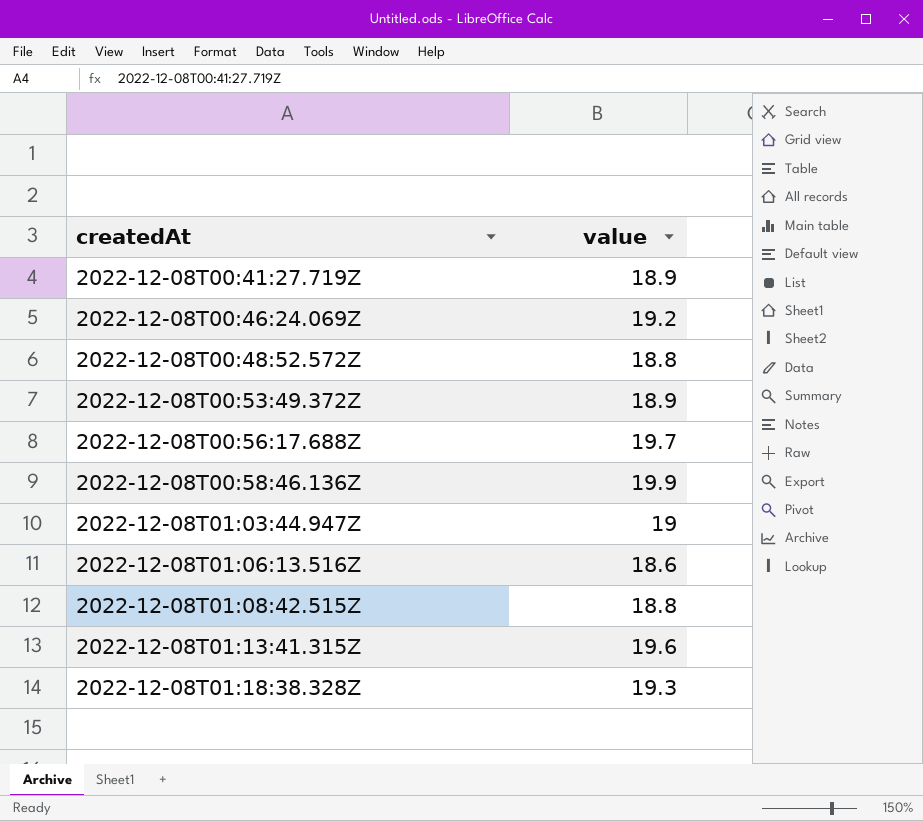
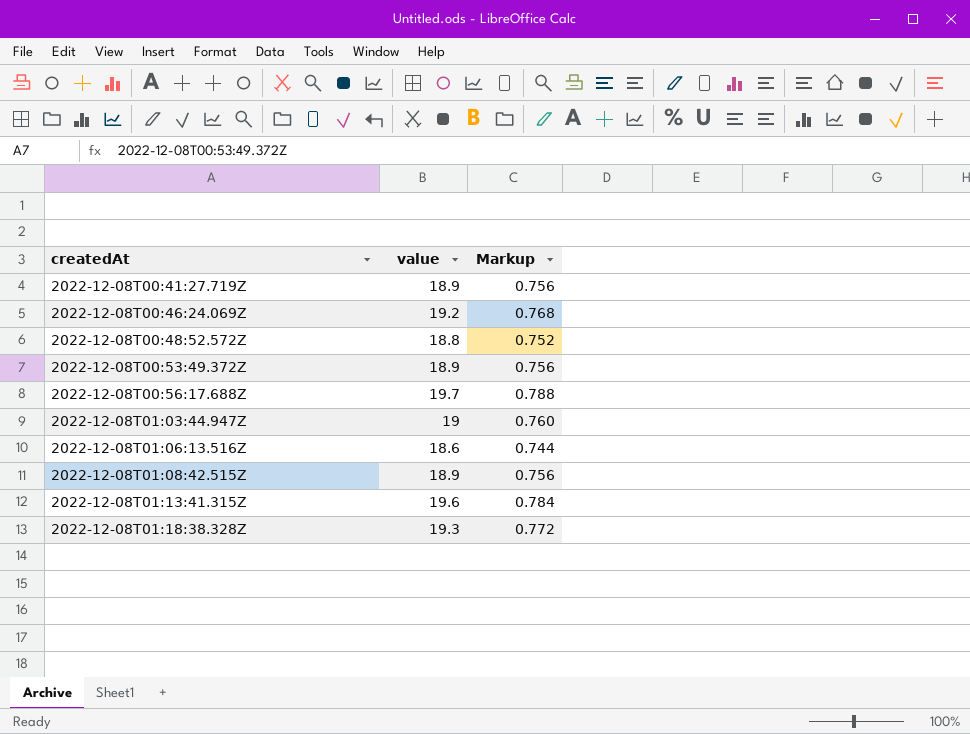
column Markup | formula: none -> [value] * 0.04
row 2022-12-08T00:58:46.136Z: 19.9 -> none
2022-12-08T01:08:42.515Z | value: 18.8 -> 18.9

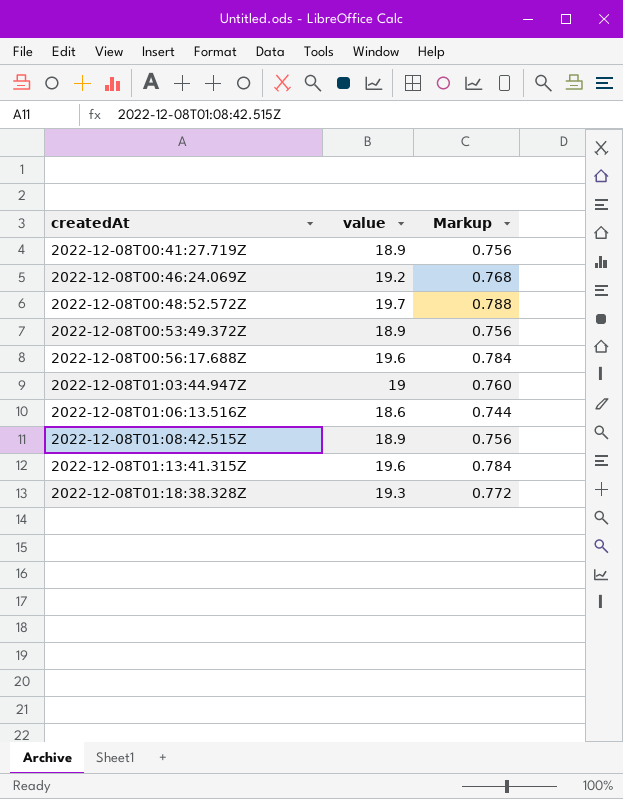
2022-12-08T00:48:52.572Z | value: 18.8 -> 19.7
2022-12-08T00:48:52.572Z | Markup: 0.752 -> 0.788
2022-12-08T00:56:17.688Z | value: 19.7 -> 19.6
2022-12-08T00:56:17.688Z | Markup: 0.788 -> 0.784

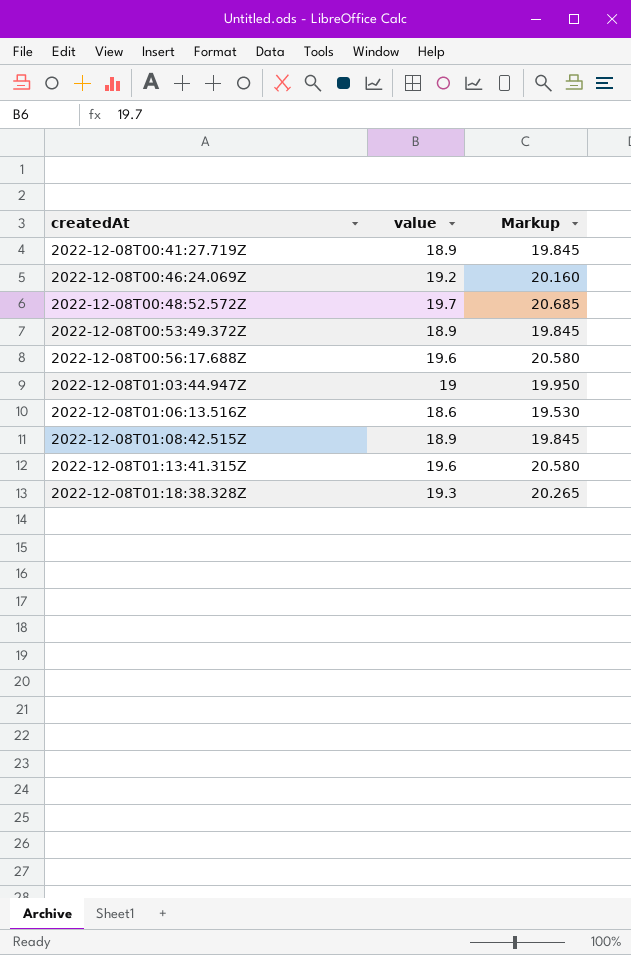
column Markup | formula: [value] * 0.04 -> [value] * 1.05

